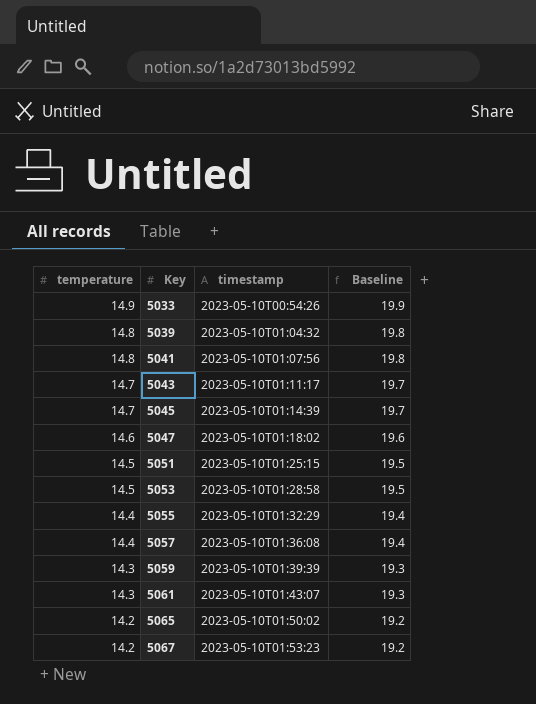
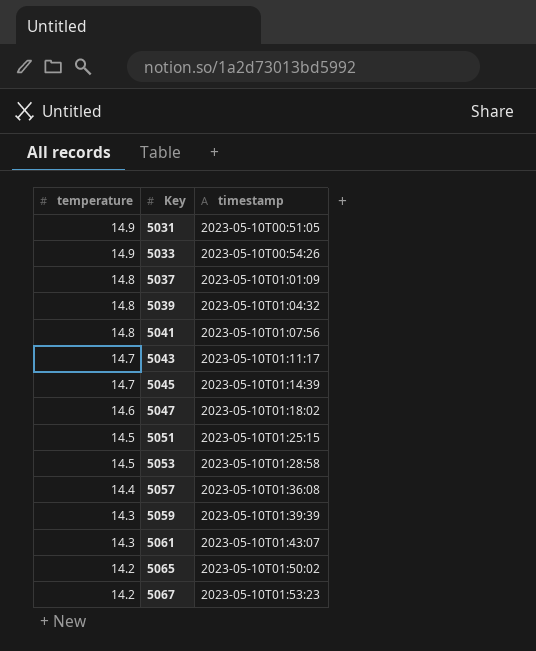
column Baseline | formula: [temperature] + 5 -> none
row 5055: 14.4 | 2023-05-10T01:32:29 | 19.4 -> none
row 5031: none -> 14.9 | 2023-05-10T00:51:05
row 5037: none -> 14.8 | 2023-05-10T01:01:09

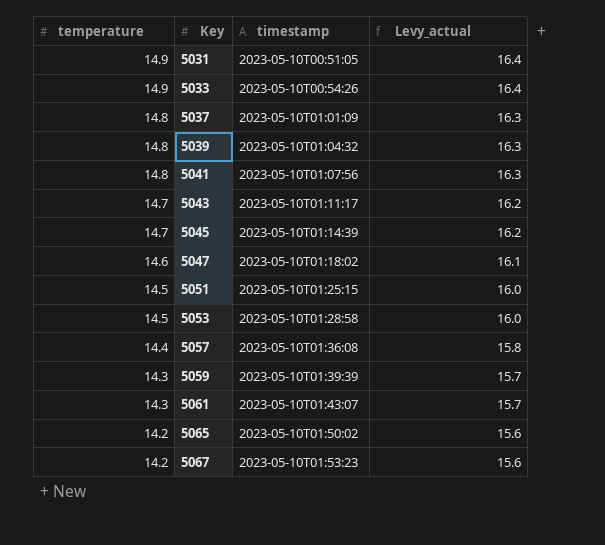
column Levy_actual | formula: none -> [temperature] * 1.1

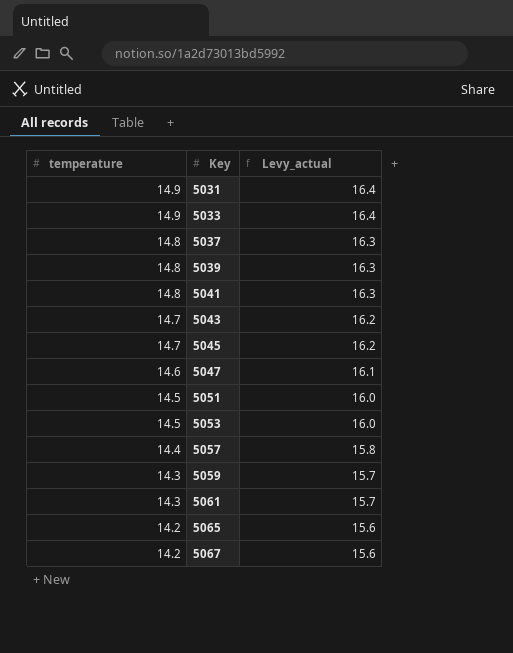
column timestamp | position: 3 -> none

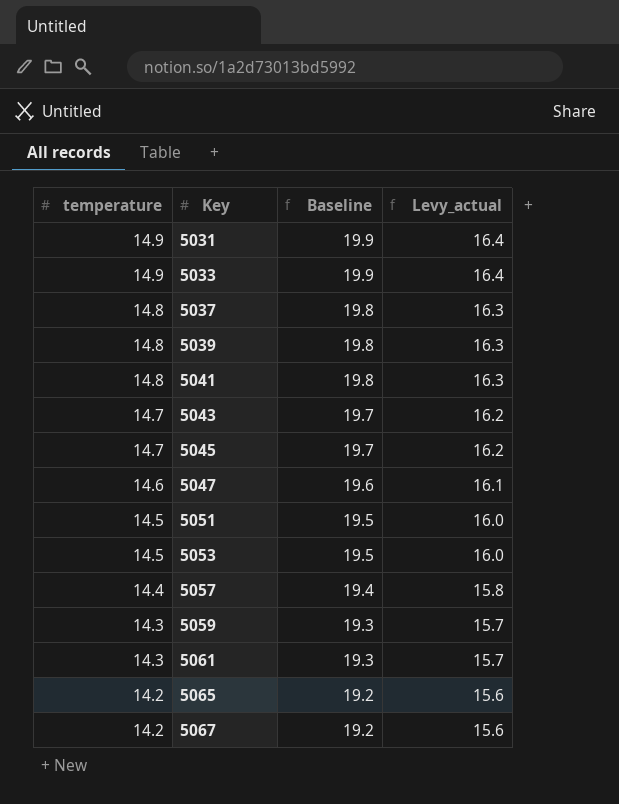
column Baseline | formula: none -> [temperature] + 5

